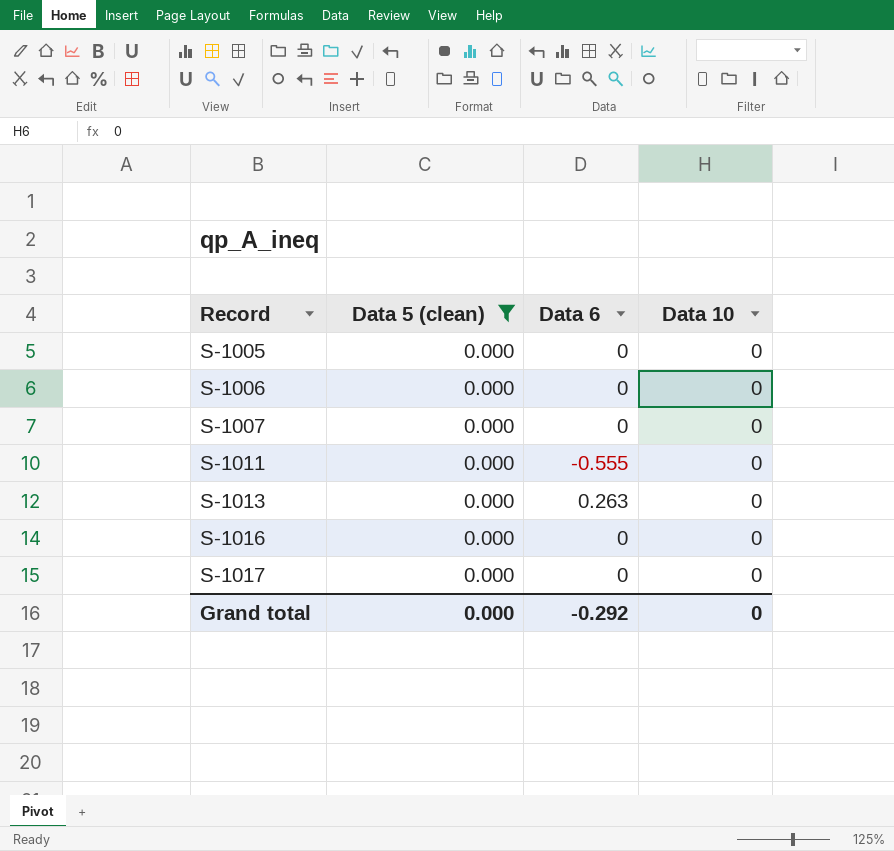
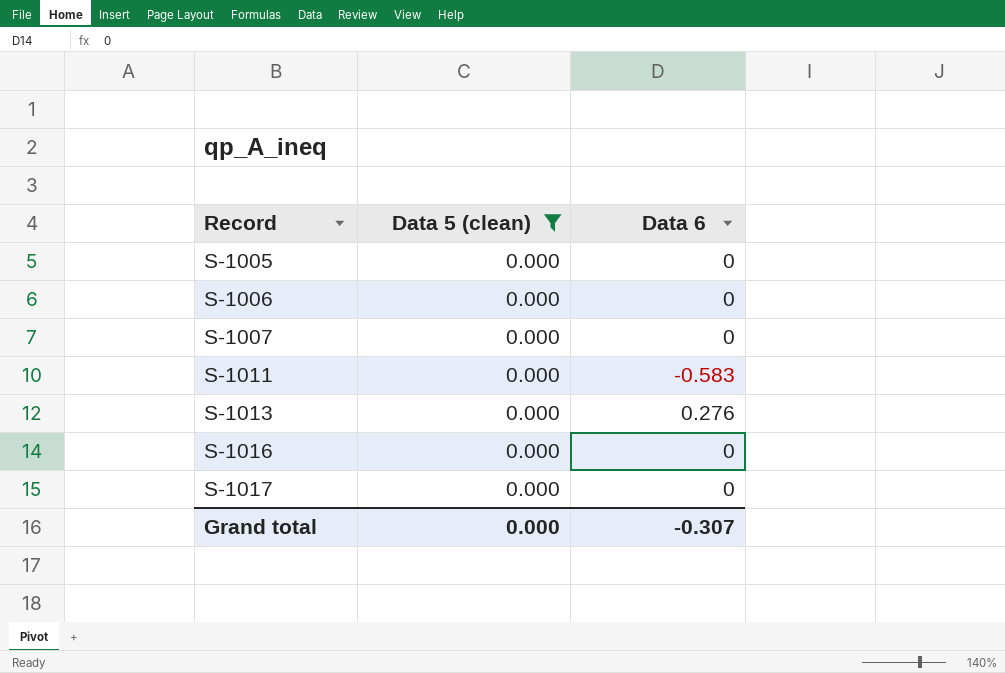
column Data 10 | position: 4 -> none
S-1011 | Data 6: -0.555 -> -0.583
S-1013 | Data 6: 0.263 -> 0.276
Grand total | Data 6: -0.292 -> -0.307

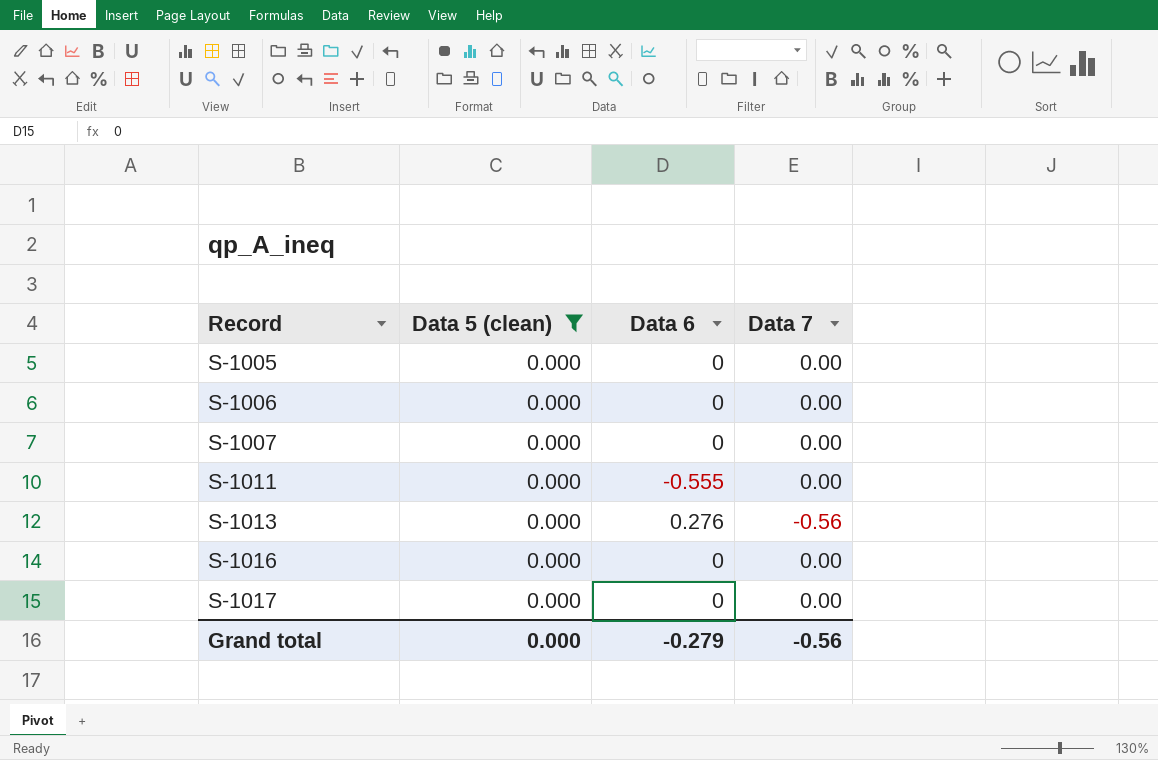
column Data 7 | position: none -> 4
S-1011 | Data 6: -0.583 -> -0.555
Grand total | Data 6: -0.307 -> -0.279

